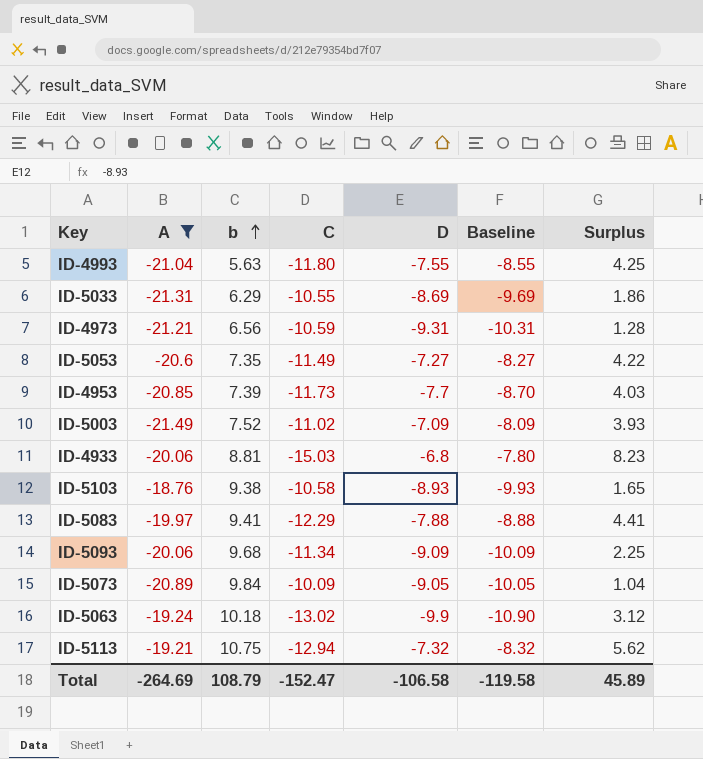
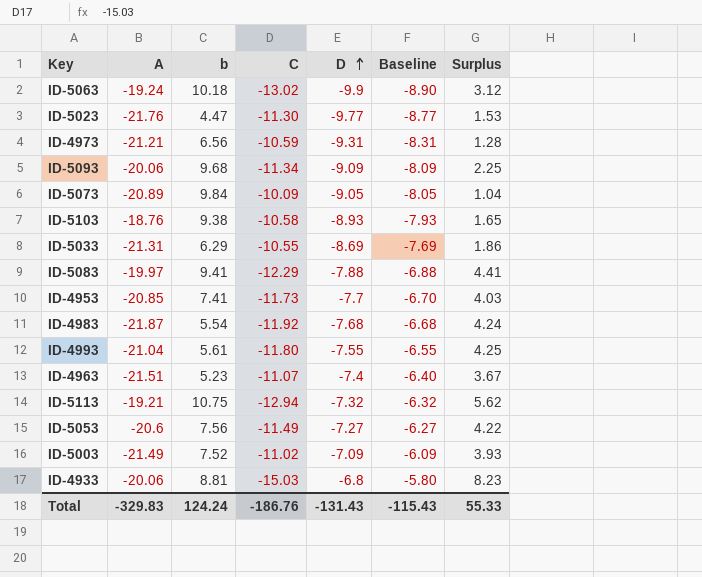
filter: A >= -21.49 -> none
row order: b ascending -> D ascending
column Baseline | formula: [D] - 1 -> [D] + 1
ID-4953 | b: 7.39 -> 7.41
ID-4993 | b: 5.63 -> 5.61
ID-5053 | b: 7.35 -> 7.56
Total | A: -264.69 -> -329.83
Total | b: 108.79 -> 124.24
Total | C: -152.47 -> -186.76
Total | D: -106.58 -> -131.43
Total | Baseline: -119.58 -> -115.43
Total | Surplus: 45.89 -> 55.33

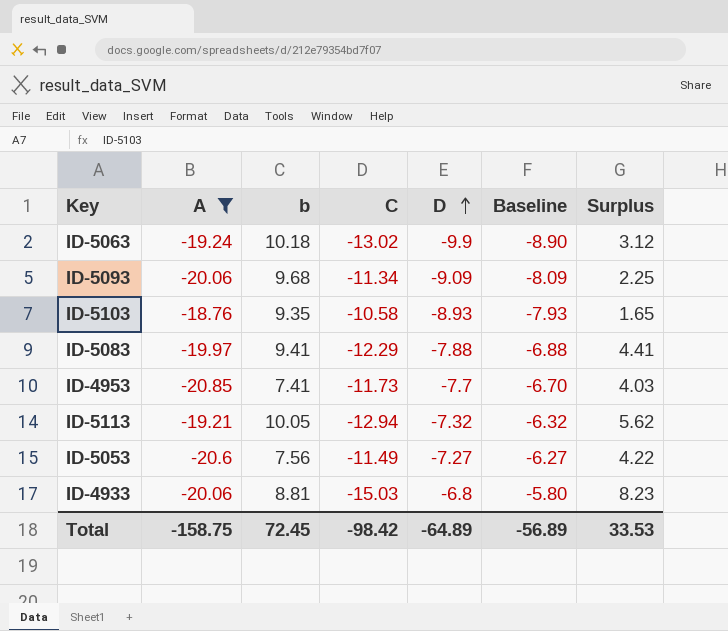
filter: none -> A >= -20.85
ID-5103 | b: 9.38 -> 9.35
ID-5113 | b: 10.75 -> 10.05
Total | A: -329.83 -> -158.75
Total | b: 124.24 -> 72.45
Total | C: -186.76 -> -98.42
Total | D: -131.43 -> -64.89
Total | Baseline: -115.43 -> -56.89
Total | Surplus: 55.33 -> 33.53

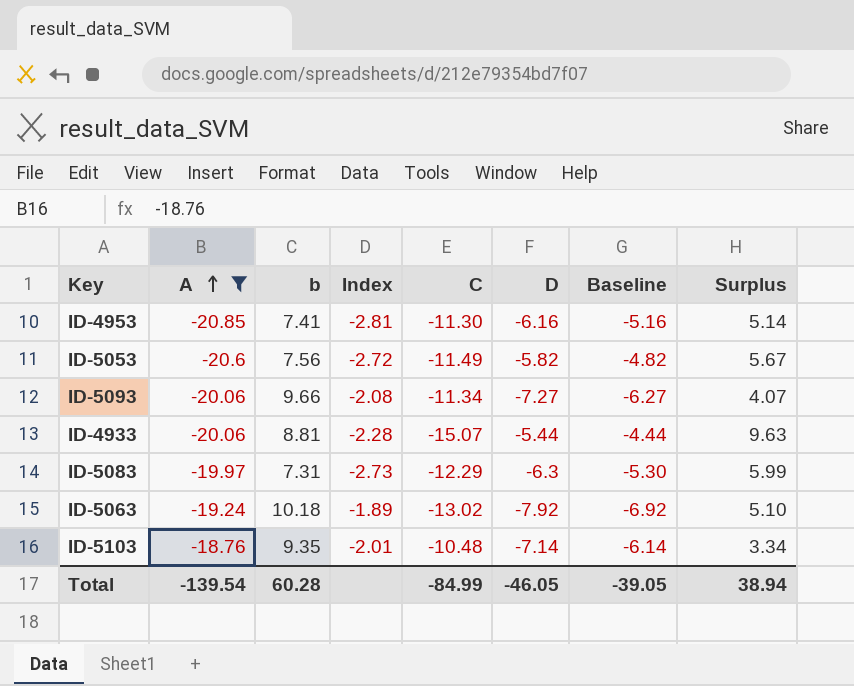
row order: D ascending -> A ascending
column Index | formula: none -> [A] / [b]
row ID-5113: -19.21 | 10.05 | -12.94 | -7.32 | -6.32 | 5.62 -> none
ID-4953 | C: -11.73 -> -11.30
ID-4953 | D: -7.7 -> -6.16
ID-4953 | Baseline: -6.70 -> -5.16
ID-4953 | Surplus: 4.03 -> 5.14
ID-5053 | D: -7.27 -> -5.82
ID-5053 | Baseline: -6.27 -> -4.82
ID-5053 | Surplus: 4.22 -> 5.67
ID-5093 | b: 9.68 -> 9.66
ID-5093 | D: -9.09 -> -7.27
ID-5093 | Baseline: -8.09 -> -6.27
ID-5093 | Surplus: 2.25 -> 4.07
ID-4933 | C: -15.03 -> -15.07
ID-4933 | D: -6.8 -> -5.44
ID-4933 | Baseline: -5.80 -> -4.44
ID-4933 | Surplus: 8.23 -> 9.63
ID-5083 | b: 9.41 -> 7.31
ID-5083 | D: -7.88 -> -6.3
ID-5083 | Baseline: -6.88 -> -5.30
ID-5083 | Surplus: 4.41 -> 5.99
ID-5063 | D: -9.9 -> -7.92
ID-5063 | Baseline: -8.90 -> -6.92
ID-5063 | Surplus: 3.12 -> 5.10
ID-5103 | C: -10.58 -> -10.48
ID-5103 | D: -8.93 -> -7.14
ID-5103 | Baseline: -7.93 -> -6.14
ID-5103 | Surplus: 1.65 -> 3.34
Total | A: -158.75 -> -139.54
Total | b: 72.45 -> 60.28
Total | C: -98.42 -> -84.99
Total | D: -64.89 -> -46.05
Total | Baseline: -56.89 -> -39.05
Total | Surplus: 33.53 -> 38.94

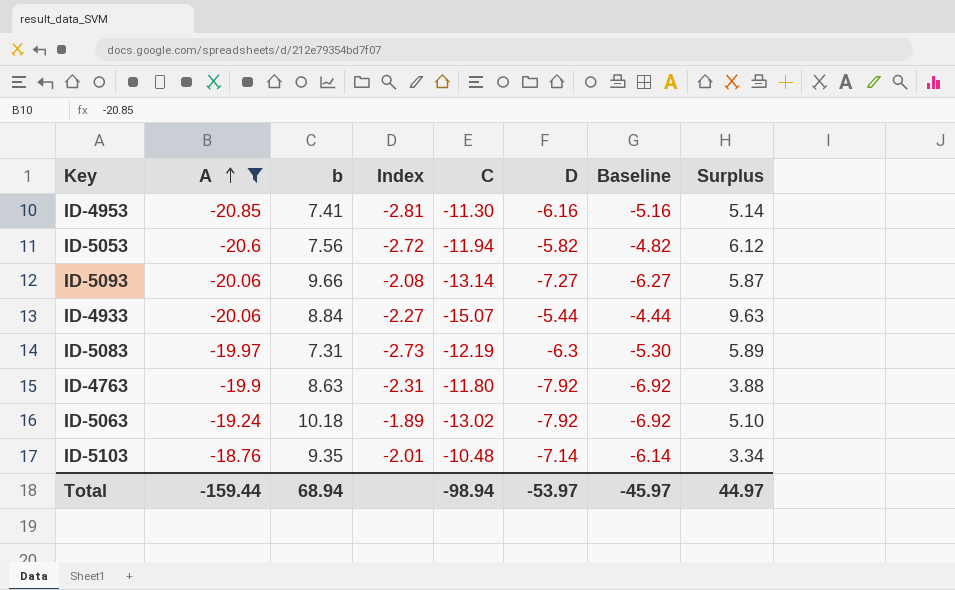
ID-5053 | C: -11.49 -> -11.94
ID-5053 | Surplus: 5.67 -> 6.12
ID-5093 | C: -11.34 -> -13.14
ID-5093 | Surplus: 4.07 -> 5.87
ID-4933 | b: 8.81 -> 8.84
ID-4933 | Index: -2.28 -> -2.27
ID-5083 | C: -12.29 -> -12.19
ID-5083 | Surplus: 5.99 -> 5.89
row ID-4763: none -> -19.9 | 8.63 | -2.31 | -11.80 | -7.92 | -6.92 | 3.88
Total | A: -139.54 -> -159.44
Total | b: 60.28 -> 68.94
Total | C: -84.99 -> -98.94
Total | D: -46.05 -> -53.97
Total | Baseline: -39.05 -> -45.97
Total | Surplus: 38.94 -> 44.97

